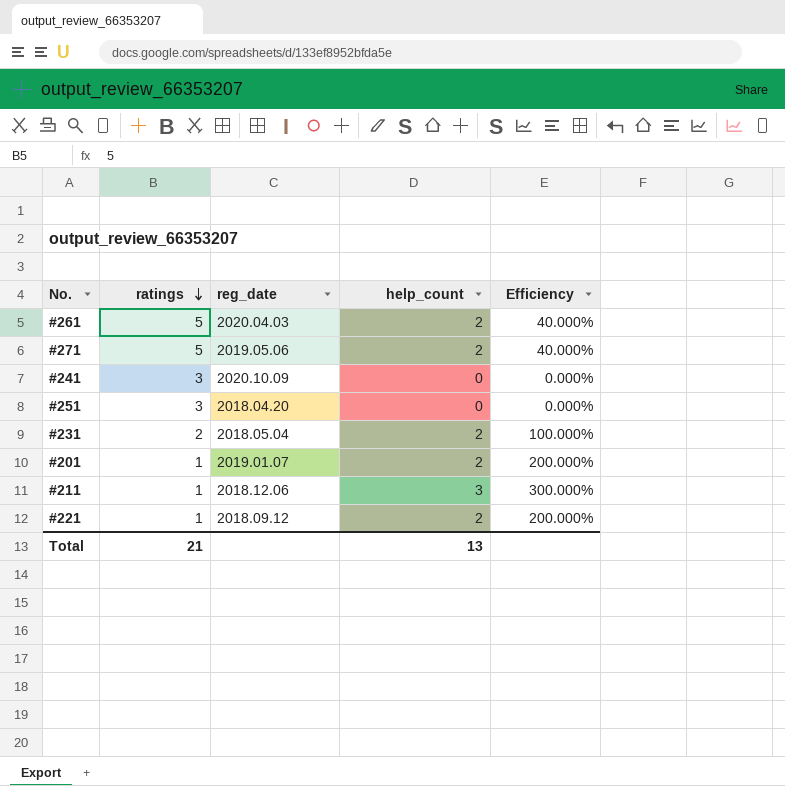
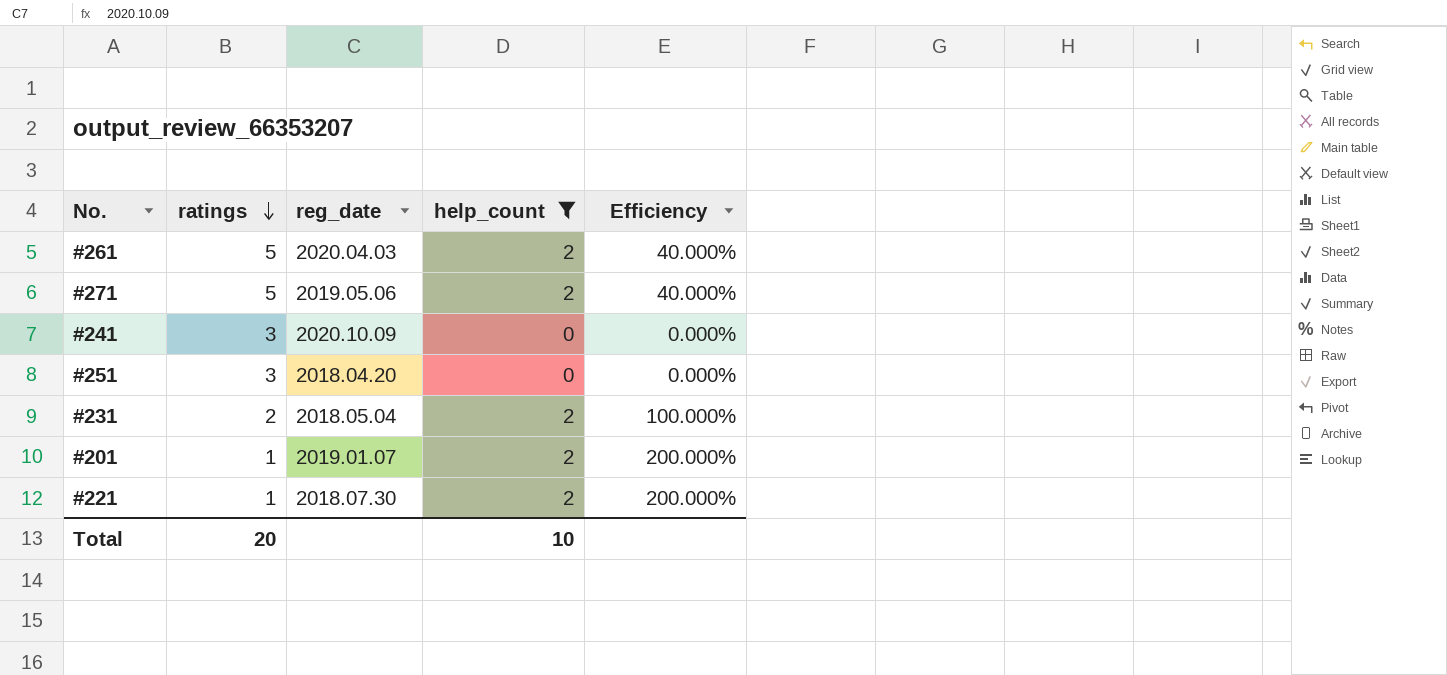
filter: none -> help_count != 3
#221 | reg_date: 2018.09.12 -> 2018.07.30
Total | ratings: 21 -> 20
Total | help_count: 13 -> 10

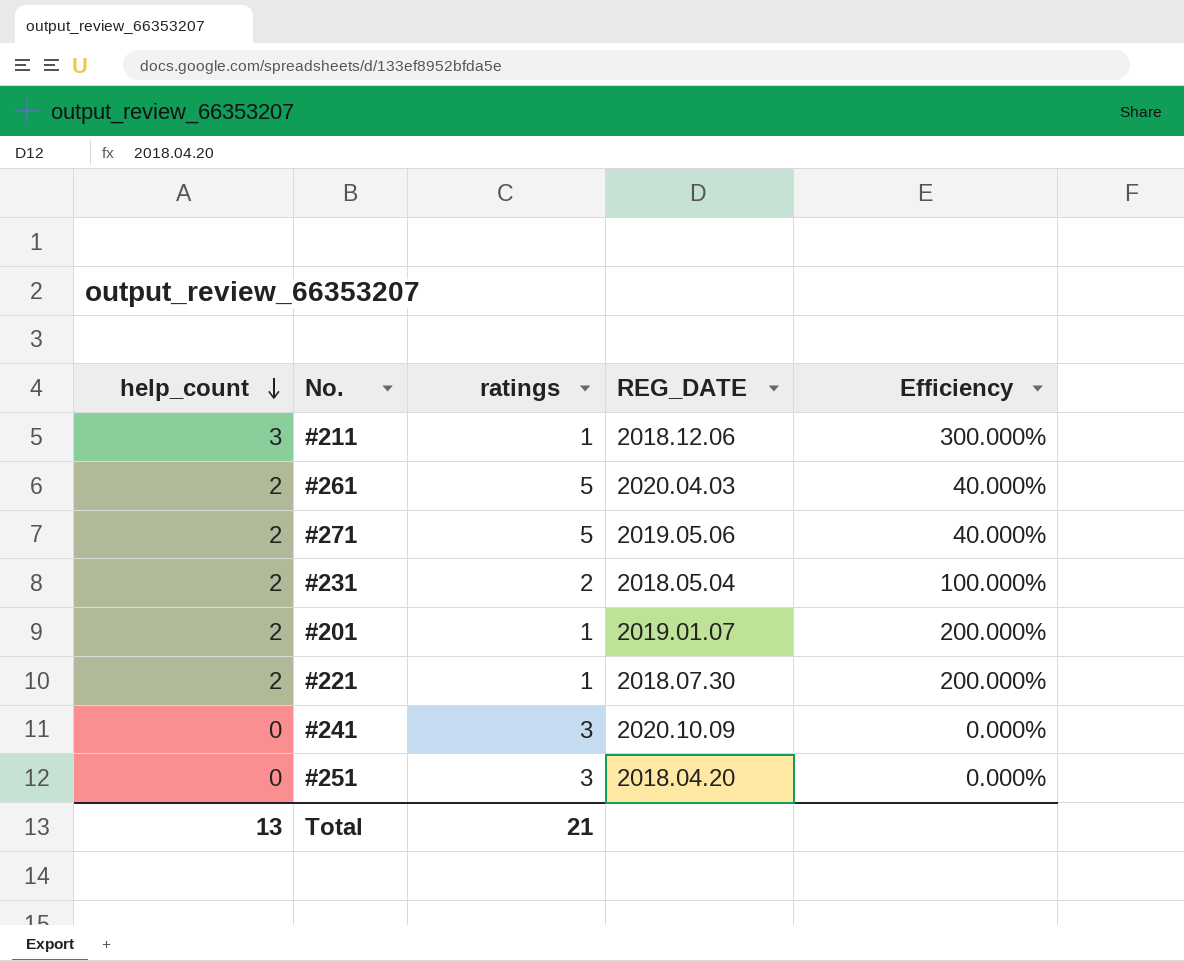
filter: help_count != 3 -> none
row order: ratings descending -> help_count descending
column help_count | position: 4 -> 1
column name: reg_date -> REG_DATE
Total | help_count: 10 -> 13
Total | ratings: 20 -> 21

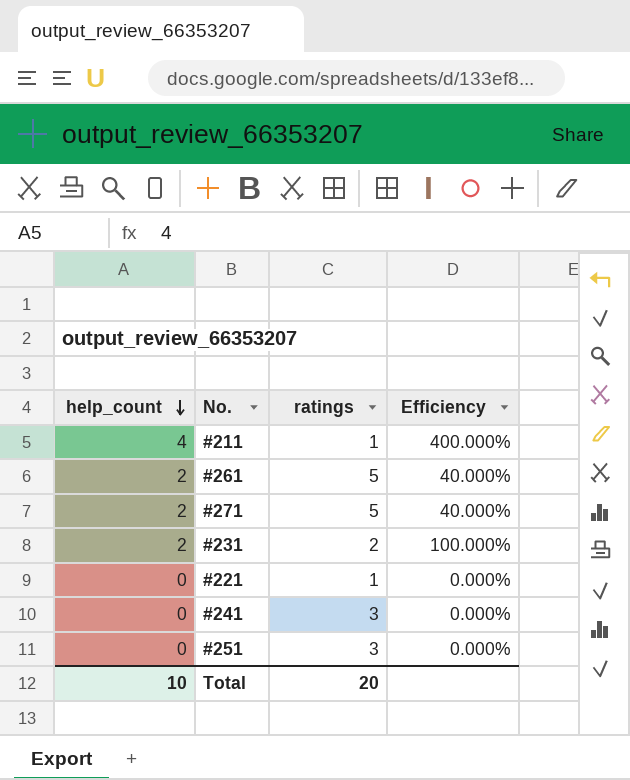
column REG_DATE | position: 4 -> none
row #201: 2 | 1 | 2019.01.07 | 200.000% -> none
#211 | help_count: 3 -> 4
#211 | Efficiency: 300.000% -> 400.000%
#221 | help_count: 2 -> 0
#221 | Efficiency: 200.000% -> 0.000%
Total | help_count: 13 -> 10
Total | ratings: 21 -> 20

